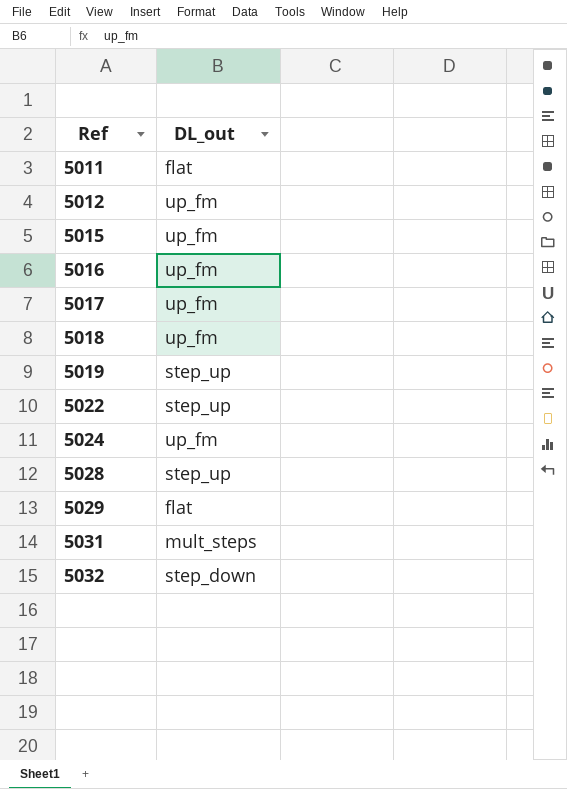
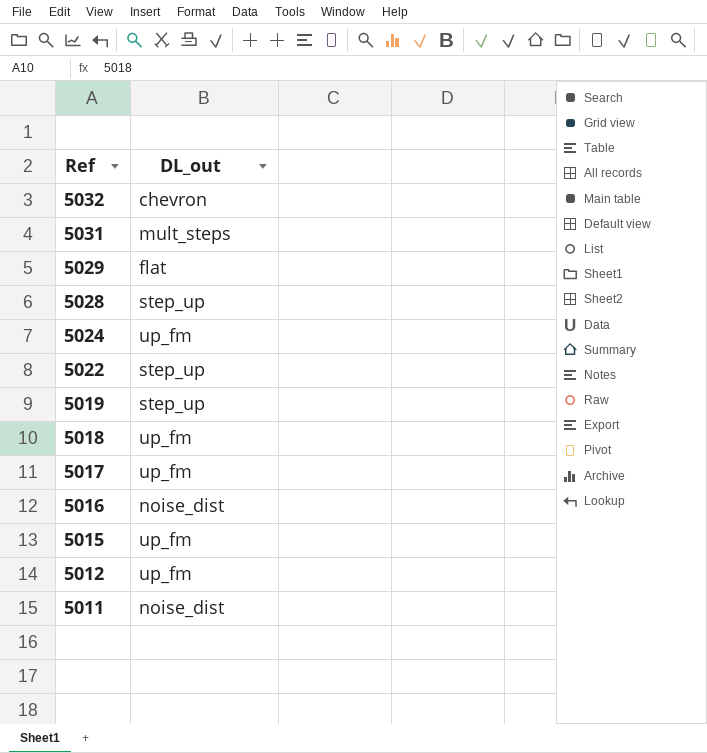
row order: Ref ascending -> Ref descending
5032 | DL_out: step_down -> chevron
5016 | DL_out: up_fm -> noise_dist
5011 | DL_out: flat -> noise_dist

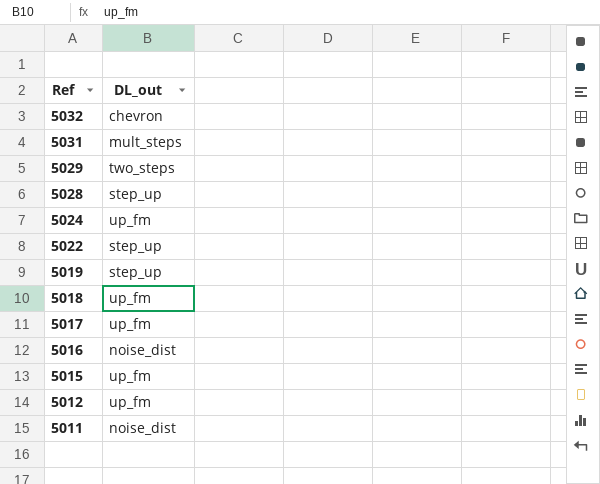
5029 | DL_out: flat -> two_steps

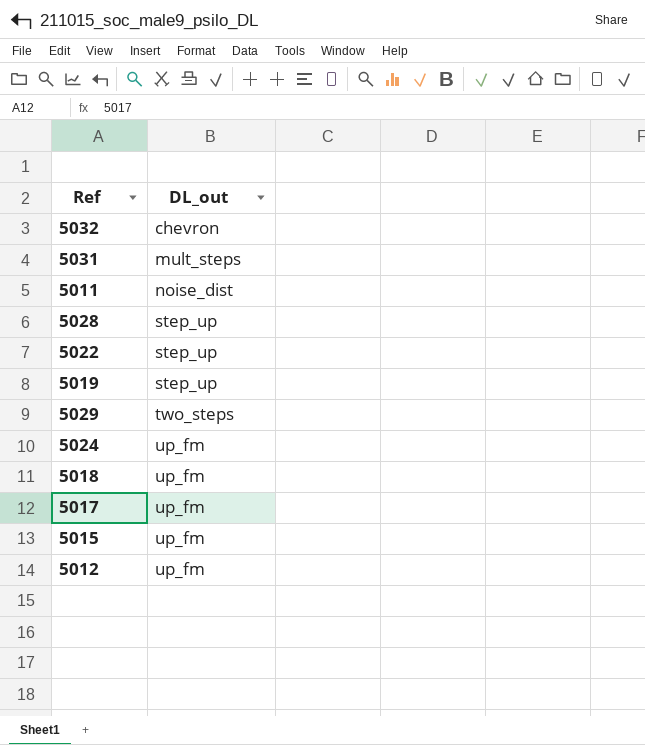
row order: Ref descending -> DL_out ascending
row 5016: noise_dist -> none

